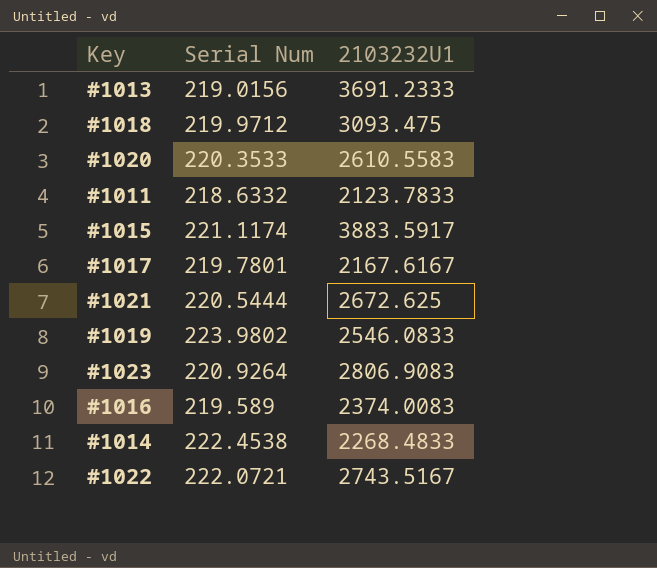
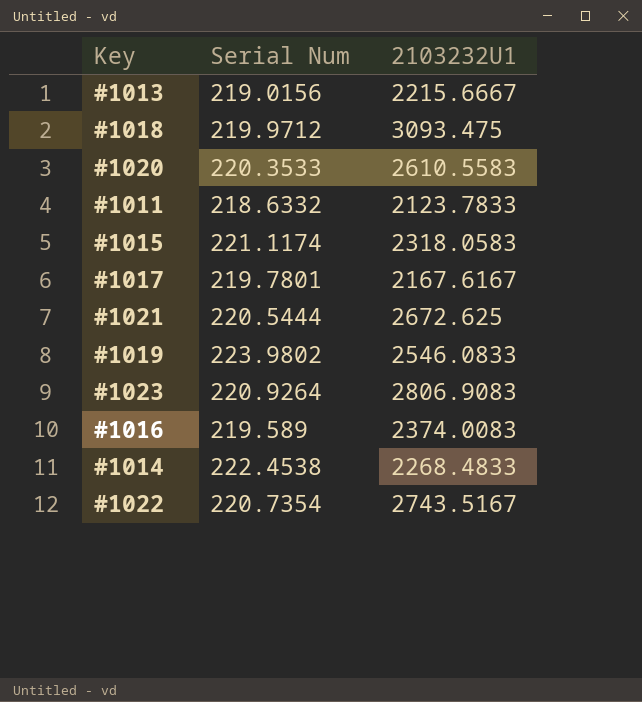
#1013 | 2103232U1: 3691.2333 -> 2215.6667
#1015 | 2103232U1: 3883.5917 -> 2318.0583
#1022 | Serial Num: 222.0721 -> 220.7354

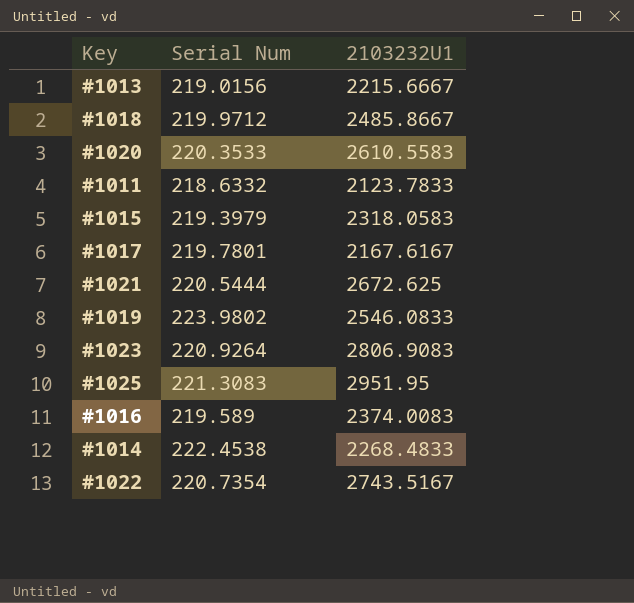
#1018 | 2103232U1: 3093.475 -> 2485.8667
#1015 | Serial Num: 221.1174 -> 219.3979
row #1025: none -> 221.3083 | 2951.95

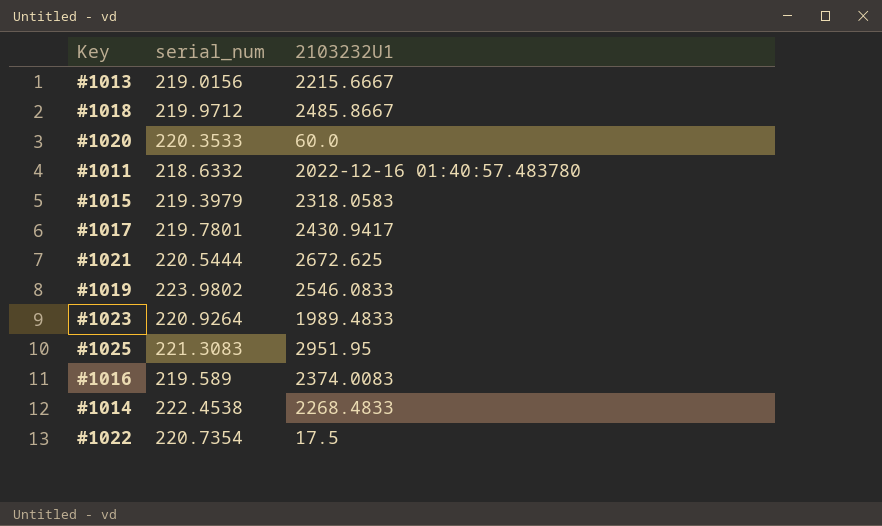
column name: Serial Num -> serial_num
#1020 | 2103232U1: 2610.5583 -> 60.0
#1011 | 2103232U1: 2123.7833 -> 2022-12-16 01:40:57.483780
#1017 | 2103232U1: 2167.6167 -> 2430.9417
#1023 | 2103232U1: 2806.9083 -> 1989.4833
#1022 | 2103232U1: 2743.5167 -> 17.5

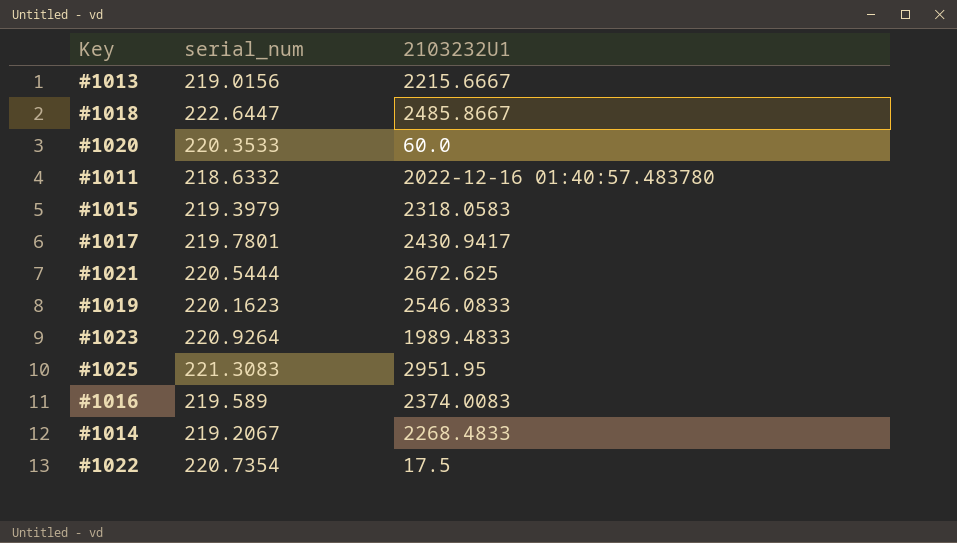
#1018 | serial_num: 219.9712 -> 222.6447
#1019 | serial_num: 223.9802 -> 220.1623
#1014 | serial_num: 222.4538 -> 219.2067

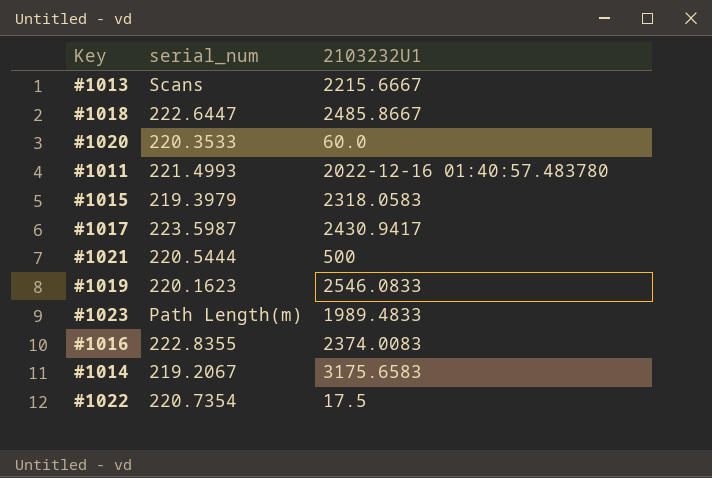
row #1025: 221.3083 | 2951.95 -> none
#1013 | serial_num: 219.0156 -> Scans
#1011 | serial_num: 218.6332 -> 221.4993
#1017 | serial_num: 219.7801 -> 223.5987
#1021 | 2103232U1: 2672.625 -> 500
#1023 | serial_num: 220.9264 -> Path Length(m)
#1016 | serial_num: 219.589 -> 222.8355
#1014 | 2103232U1: 2268.4833 -> 3175.6583

